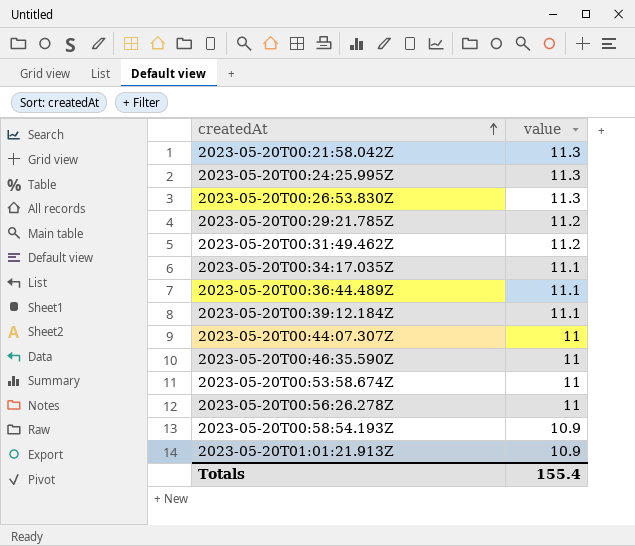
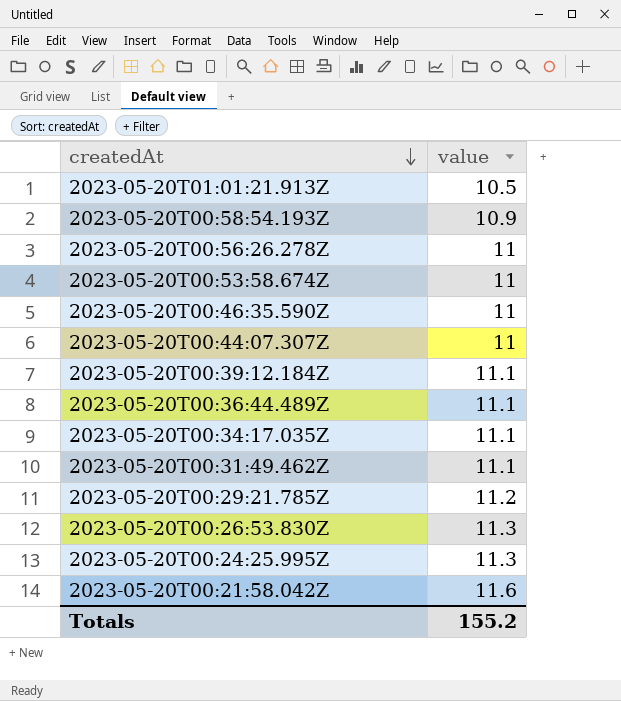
row order: createdAt ascending -> createdAt descending
2023-05-20T01:01:21.913Z | value: 10.9 -> 10.5
2023-05-20T00:31:49.462Z | value: 11.2 -> 11.1
2023-05-20T00:21:58.042Z | value: 11.3 -> 11.6
Totals | value: 155.4 -> 155.2

